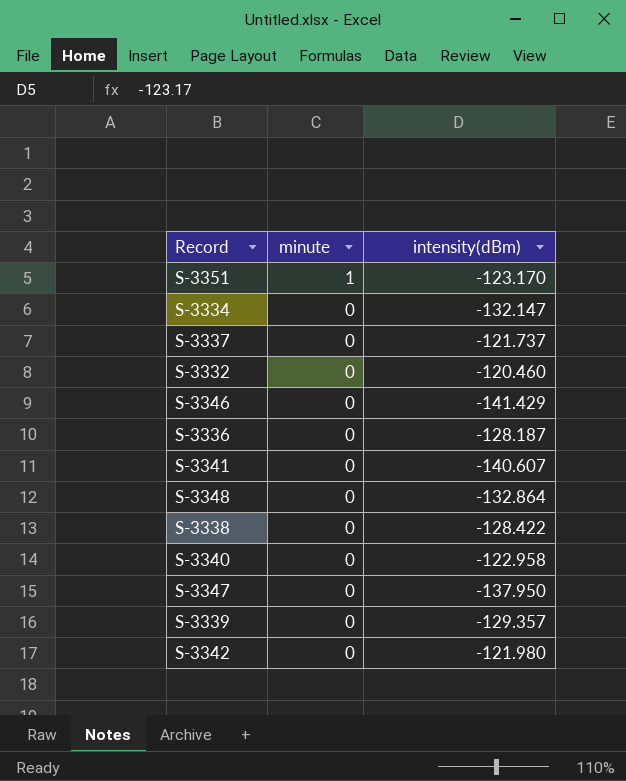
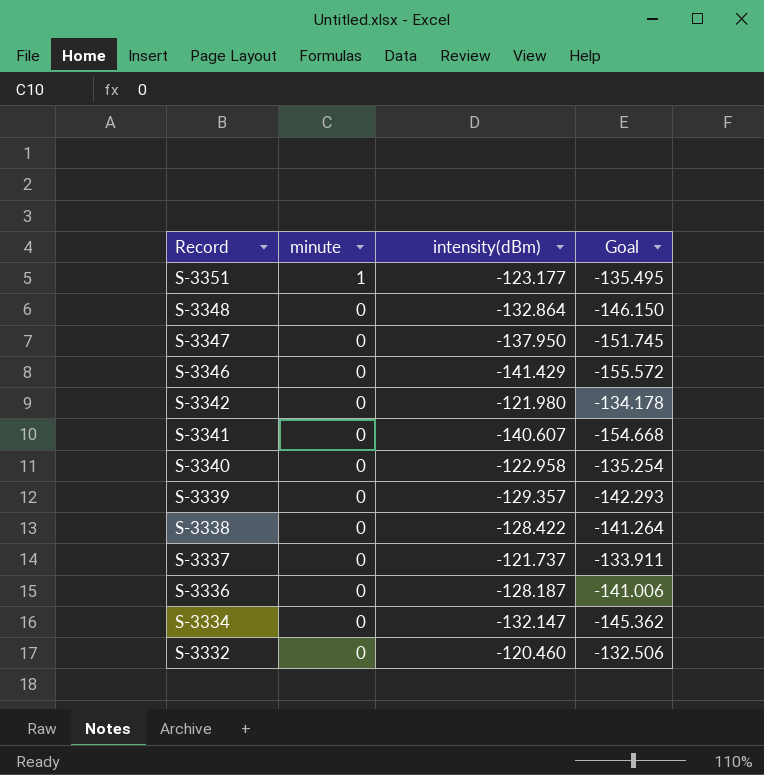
row order: minute descending -> Record descending
column Goal | formula: none -> [intensity(dBm)] * 1.1
S-3351 | intensity(dBm): -123.170 -> -123.177

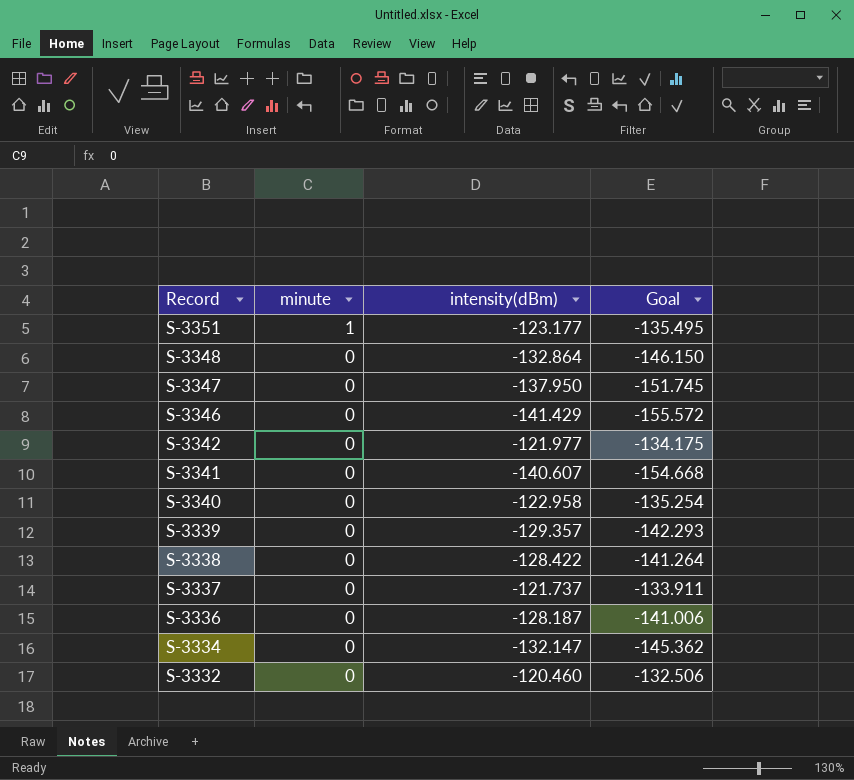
S-3342 | intensity(dBm): -121.980 -> -121.977
S-3342 | Goal: -134.178 -> -134.175

